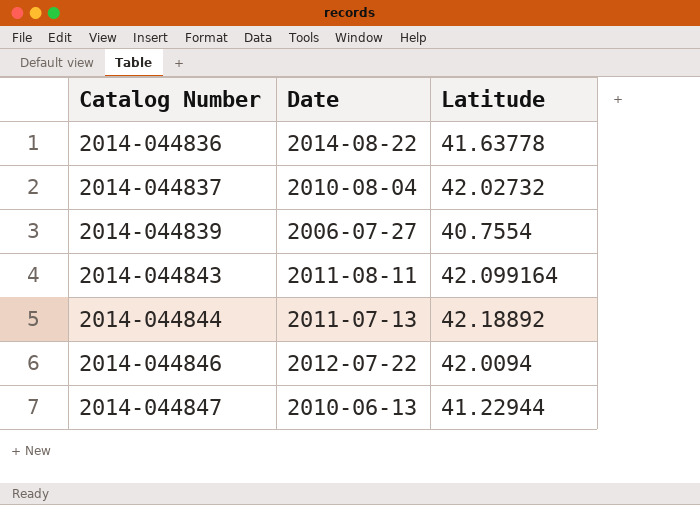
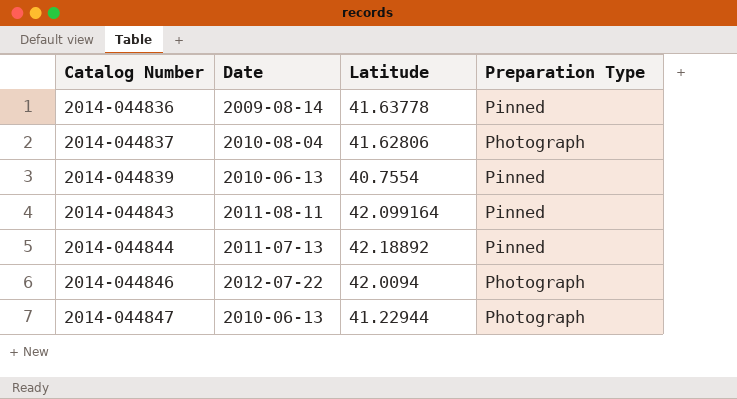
column Preparation Type | position: none -> 4
2014-044836 | Date: 2014-08-22 -> 2009-08-14
2014-044837 | Latitude: 42.02732 -> 41.62806
2014-044839 | Date: 2006-07-27 -> 2010-06-13

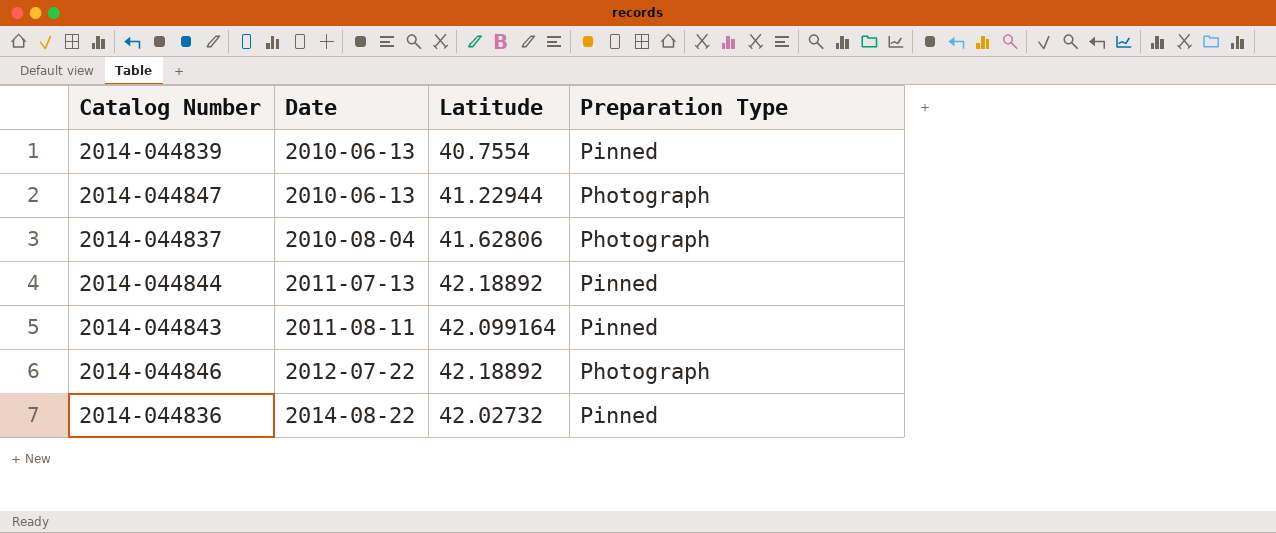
row order: Catalog Number ascending -> Date ascending
2014-044846 | Latitude: 42.0094 -> 42.18892
2014-044836 | Date: 2009-08-14 -> 2014-08-22
2014-044836 | Latitude: 41.63778 -> 42.02732

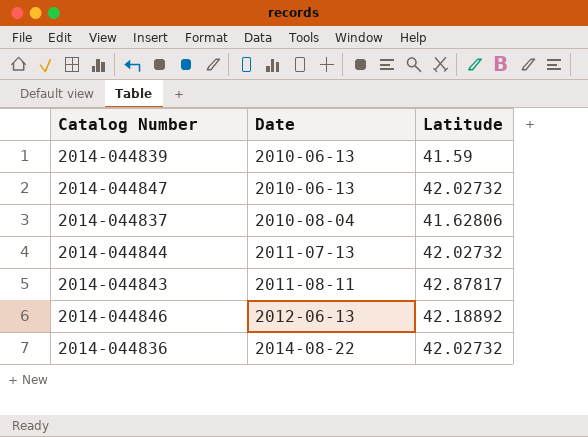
column Preparation Type | position: 4 -> none
2014-044839 | Latitude: 40.7554 -> 41.59
2014-044847 | Latitude: 41.22944 -> 42.02732
2014-044844 | Latitude: 42.18892 -> 42.02732
2014-044843 | Latitude: 42.099164 -> 42.87817
2014-044846 | Date: 2012-07-22 -> 2012-06-13

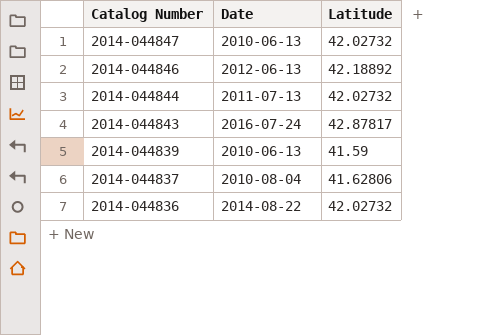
row order: Date ascending -> Catalog Number descending
2014-044843 | Date: 2011-08-11 -> 2016-07-24

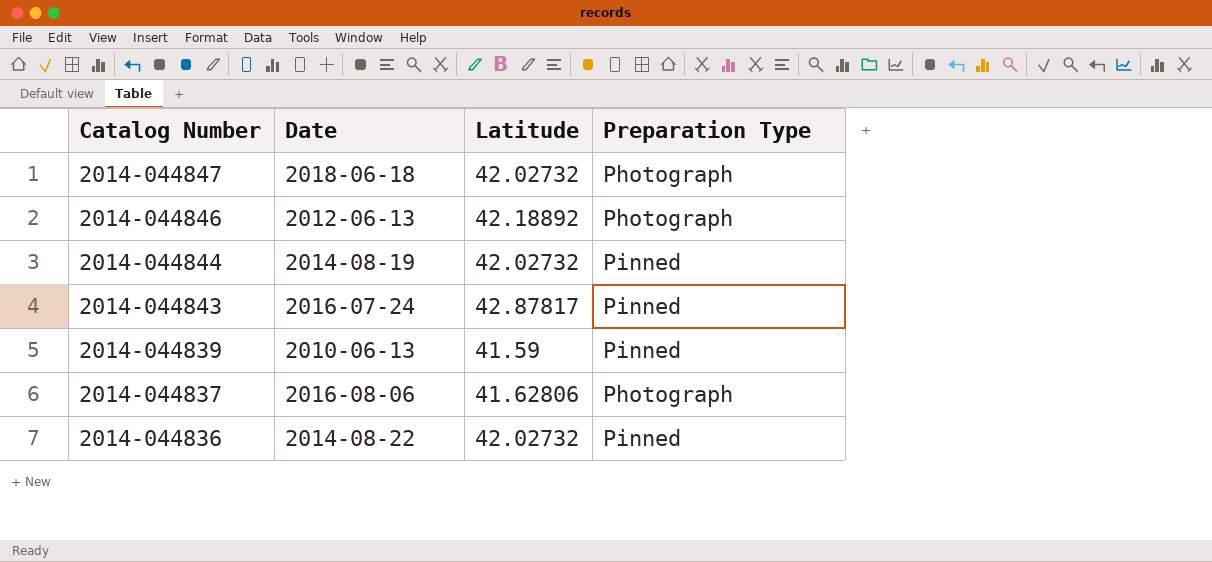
column Preparation Type | position: none -> 4
2014-044847 | Date: 2010-06-13 -> 2018-06-18
2014-044844 | Date: 2011-07-13 -> 2014-08-19
2014-044837 | Date: 2010-08-04 -> 2016-08-06

